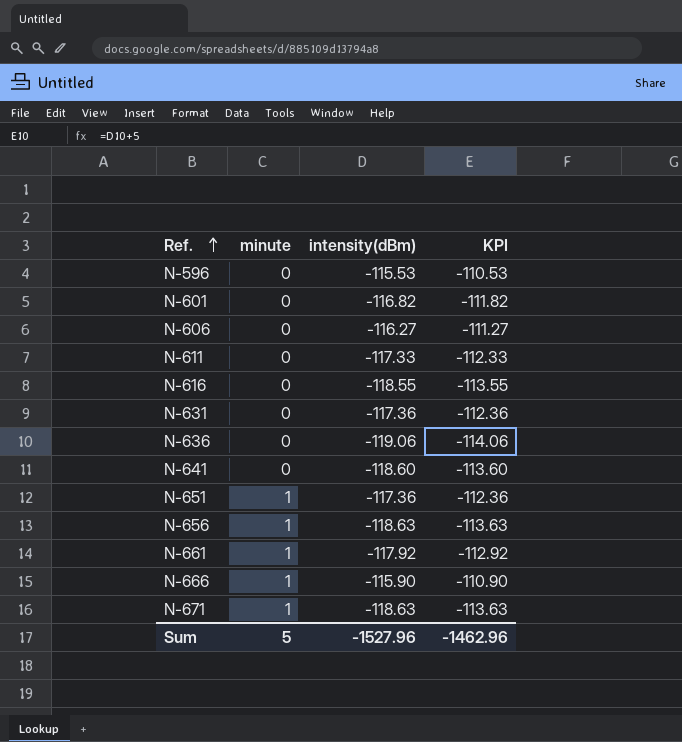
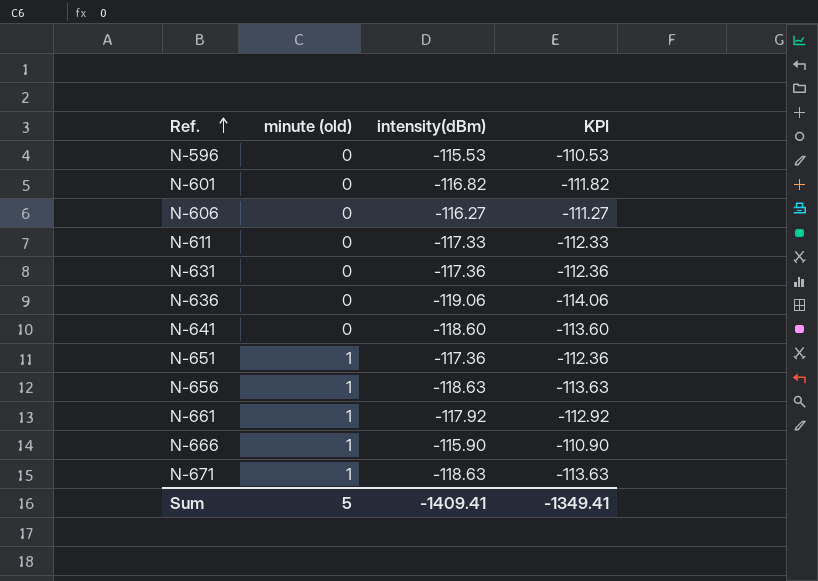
column name: minute -> minute (old)
row N-616: 0 | -118.55 | -113.55 -> none
Sum | intensity(dBm): -1527.96 -> -1409.41
Sum | KPI: -1462.96 -> -1349.41

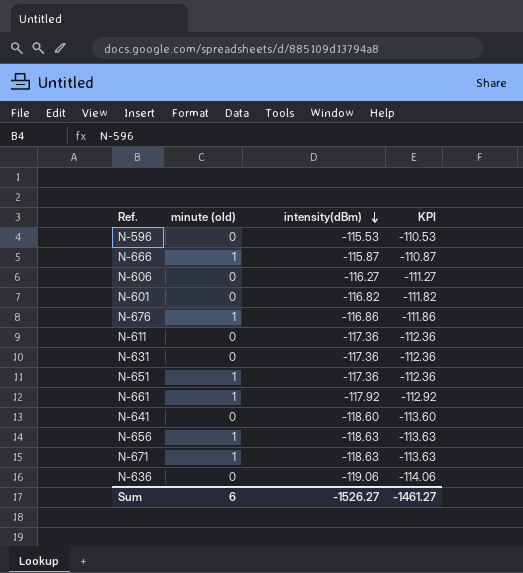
row order: Ref. ascending -> intensity(dBm) descending
N-666 | intensity(dBm): -115.90 -> -115.87
N-666 | KPI: -110.90 -> -110.87
row N-676: none -> 1 | -116.86 | -111.86
N-611 | intensity(dBm): -117.33 -> -117.36
N-611 | KPI: -112.33 -> -112.36
Sum | minute (old): 5 -> 6
Sum | intensity(dBm): -1409.41 -> -1526.27
Sum | KPI: -1349.41 -> -1461.27

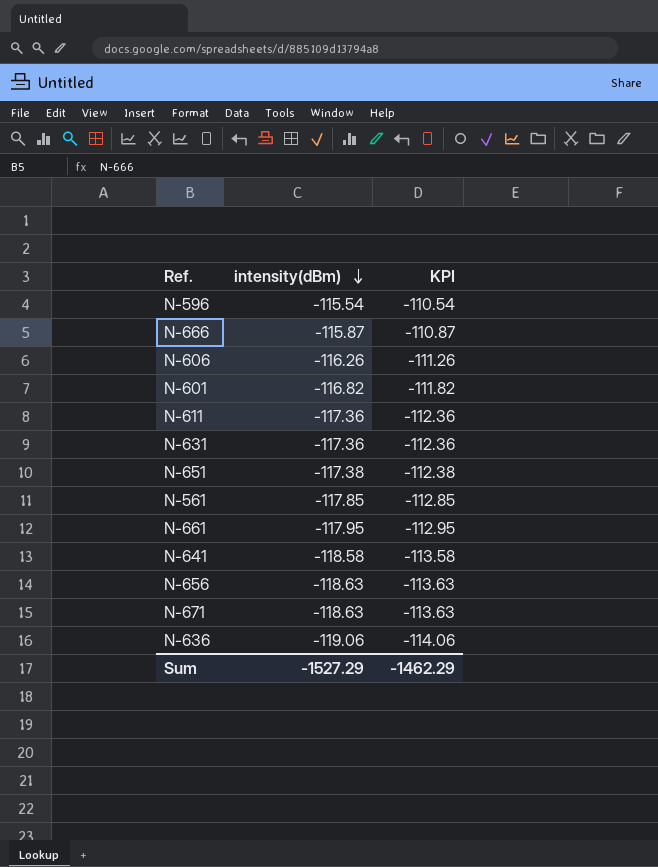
column minute (old) | position: 2 -> none
row N-676: 1 | -116.86 | -111.86 -> none
N-596 | intensity(dBm): -115.53 -> -115.54
N-596 | KPI: -110.53 -> -110.54
N-606 | intensity(dBm): -116.27 -> -116.26
N-606 | KPI: -111.27 -> -111.26
N-651 | intensity(dBm): -117.36 -> -117.38
N-651 | KPI: -112.36 -> -112.38
row N-561: none -> -117.85 | -112.85
N-661 | intensity(dBm): -117.92 -> -117.95
N-661 | KPI: -112.92 -> -112.95
N-641 | intensity(dBm): -118.60 -> -118.58
N-641 | KPI: -113.60 -> -113.58
Sum | intensity(dBm): -1526.27 -> -1527.29
Sum | KPI: -1461.27 -> -1462.29

